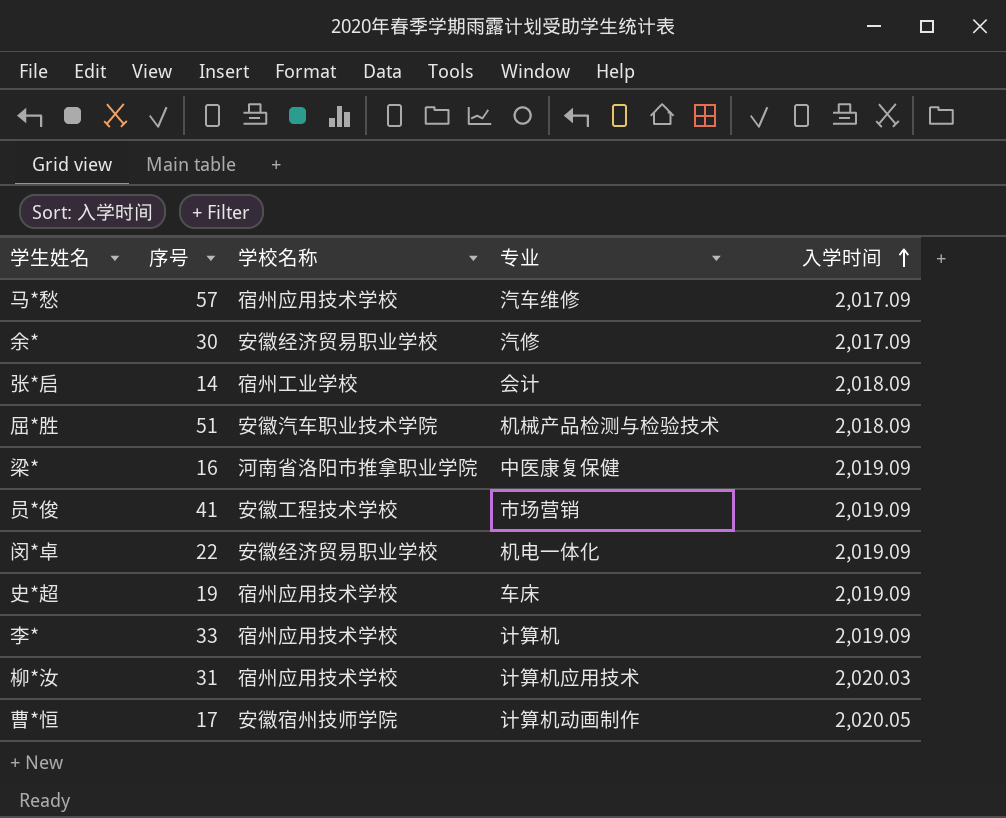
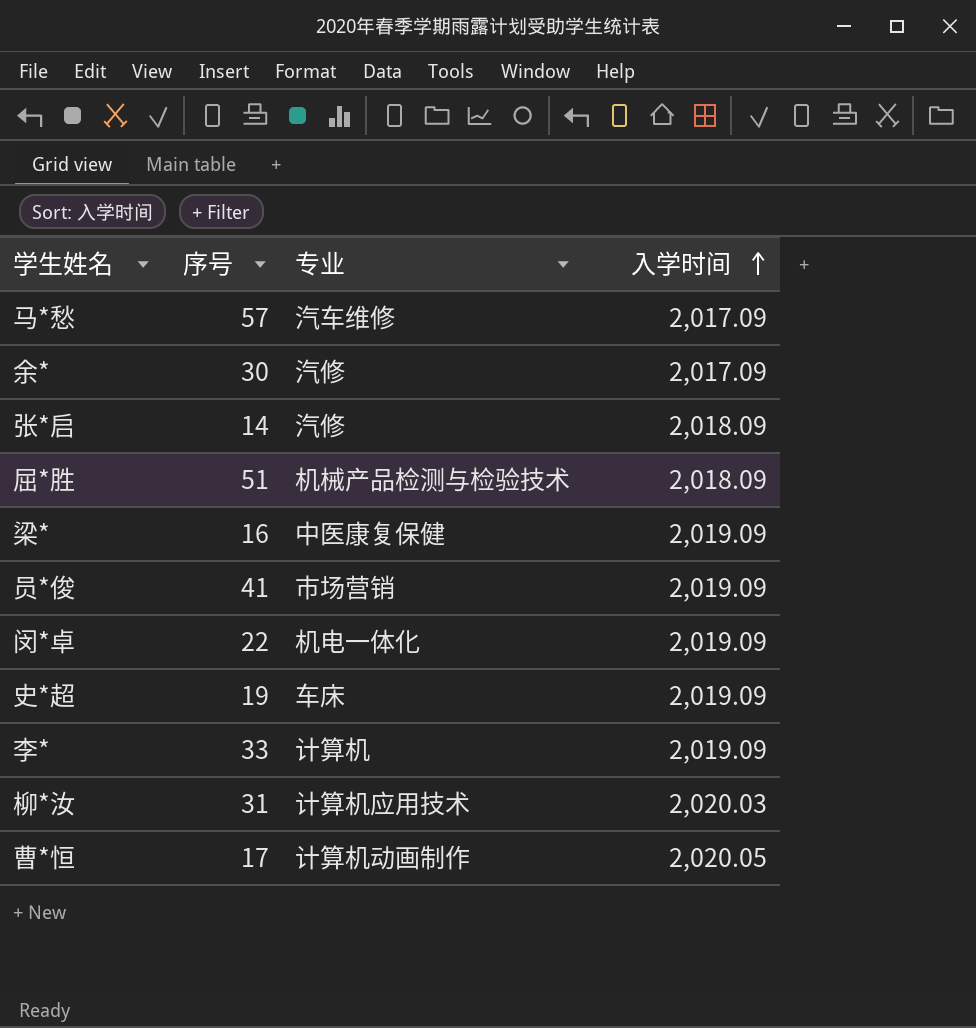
column 学校名称 | position: 3 -> none
张*启 | 专业: 会计 -> 汽修

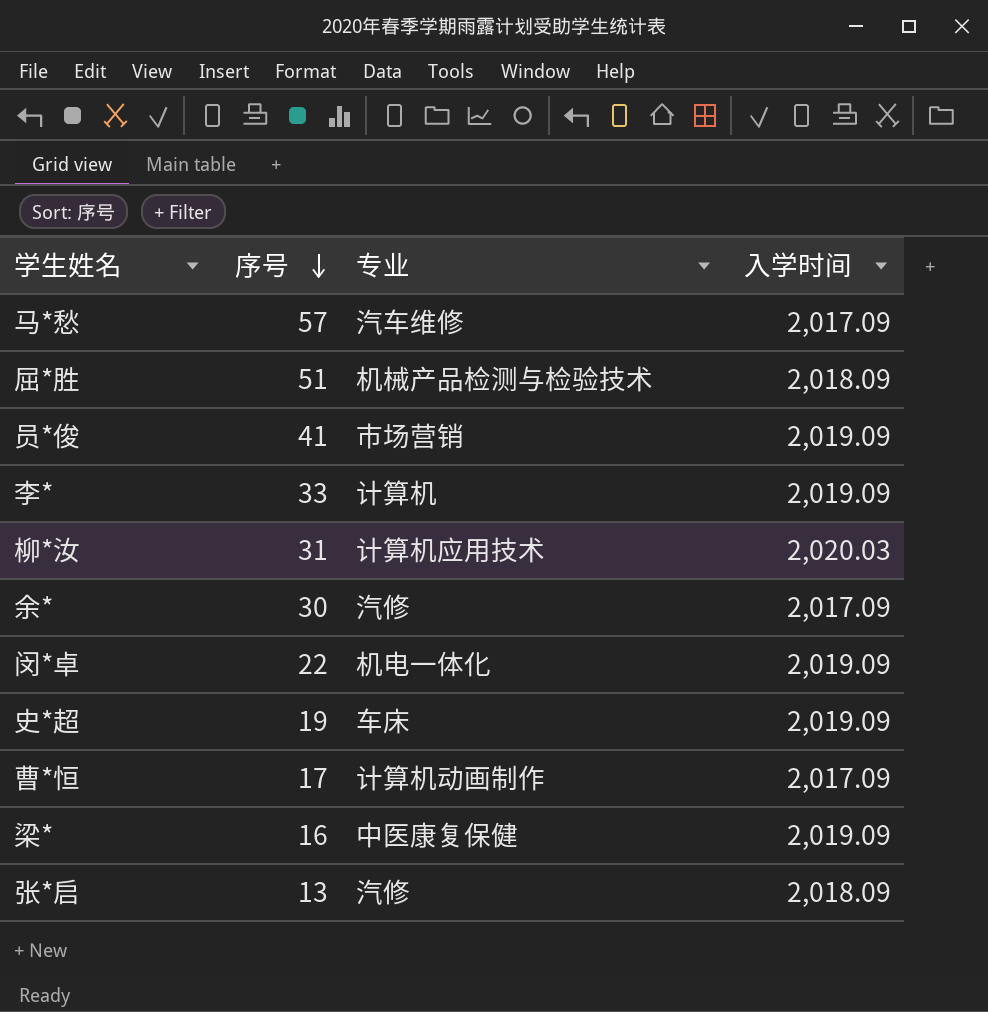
row order: 入学时间 ascending -> 序号 descending
曹*恒 | 入学时间: 2,020.05 -> 2,017.09
张*启 | 序号: 14 -> 13

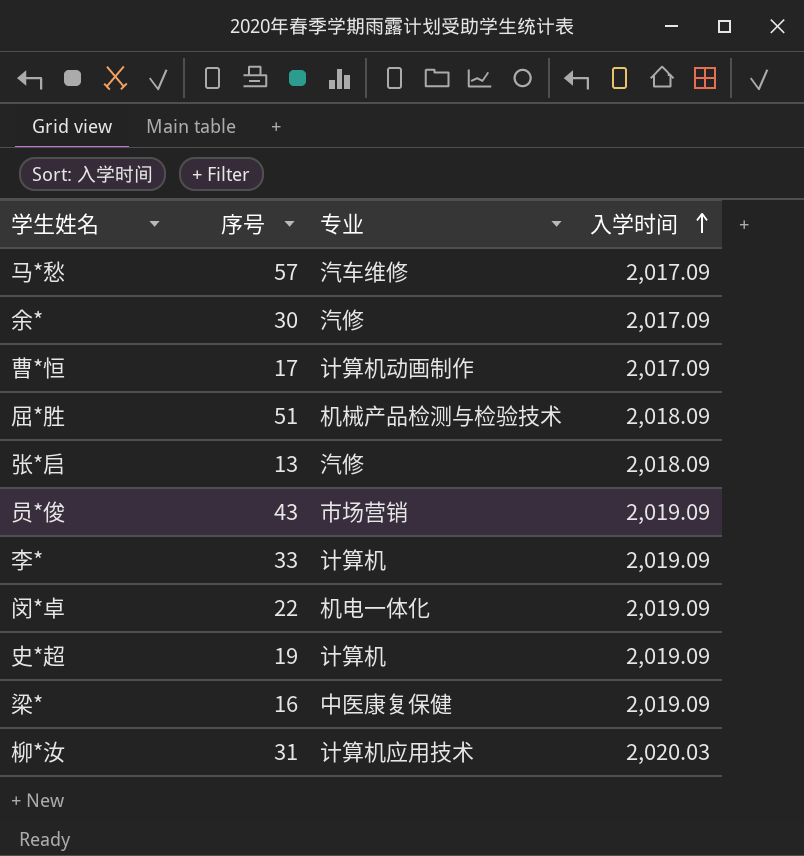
row order: 序号 descending -> 入学时间 ascending
员*俊 | 序号: 41 -> 43
史*超 | 专业: 车床 -> 计算机

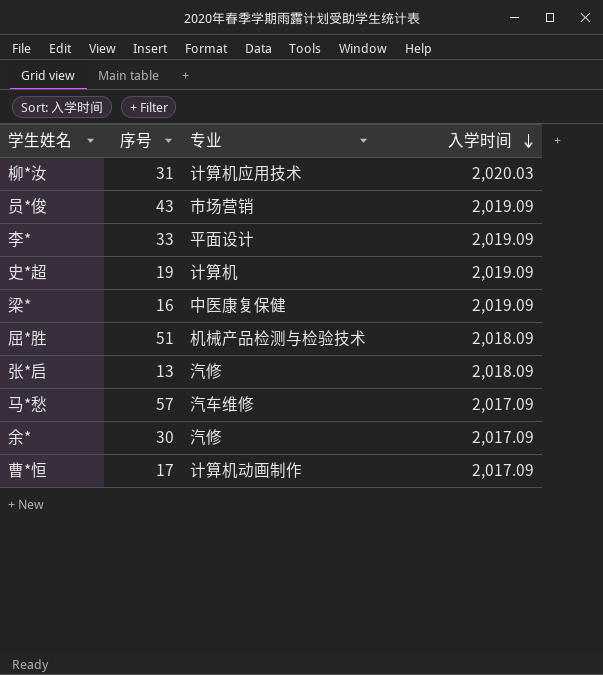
row order: 入学时间 ascending -> 入学时间 descending
row 闵*卓: 22 | 机电一体化 | 2,019.09 -> none
李* | 专业: 计算机 -> 平面设计

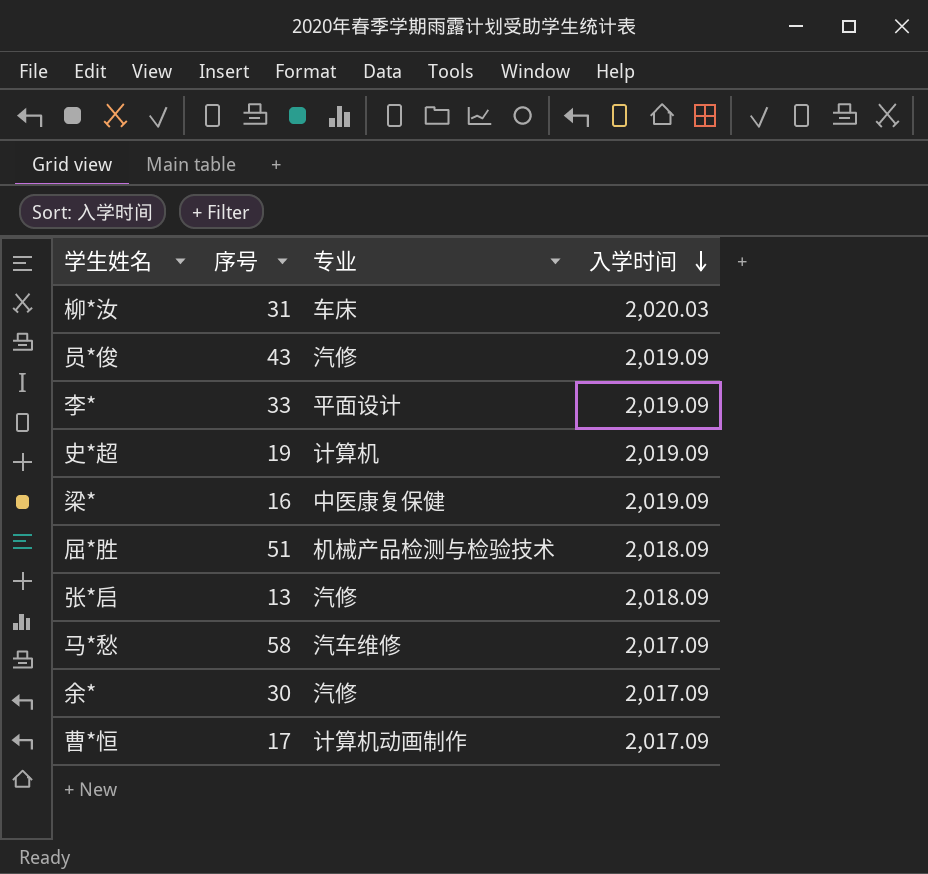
柳*汝 | 专业: 计算机应用技术 -> 车床
员*俊 | 专业: 市场营销 -> 汽修
马*愁 | 序号: 57 -> 58

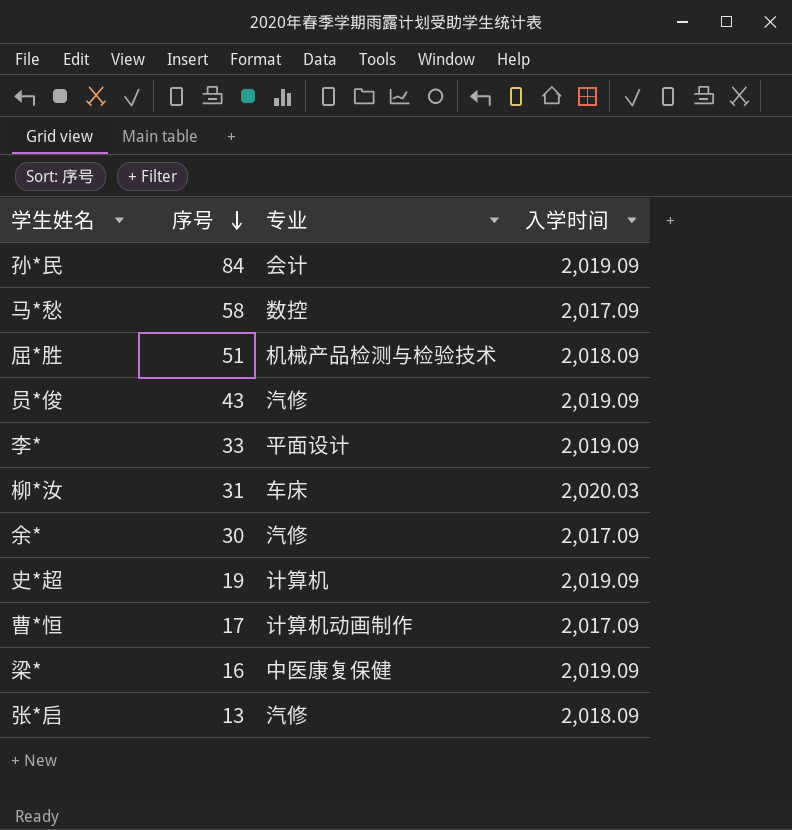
row order: 入学时间 descending -> 序号 descending
row 孙*民: none -> 84 | 会计 | 2,019.09
马*愁 | 专业: 汽车维修 -> 数控

